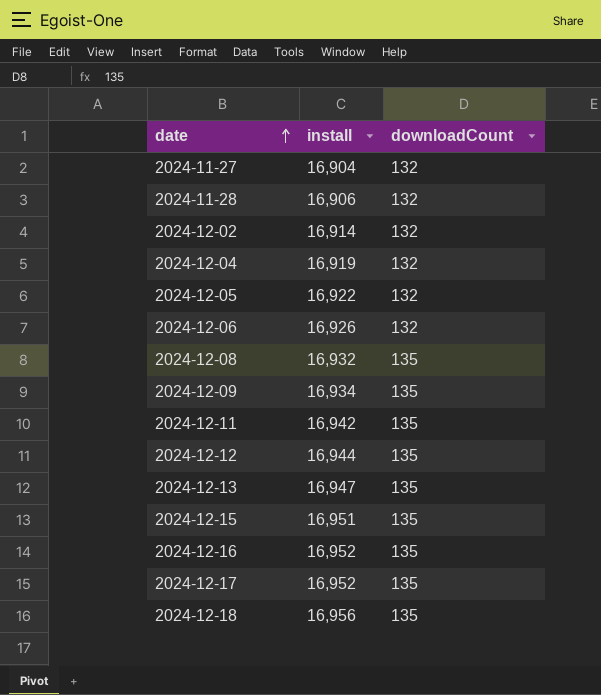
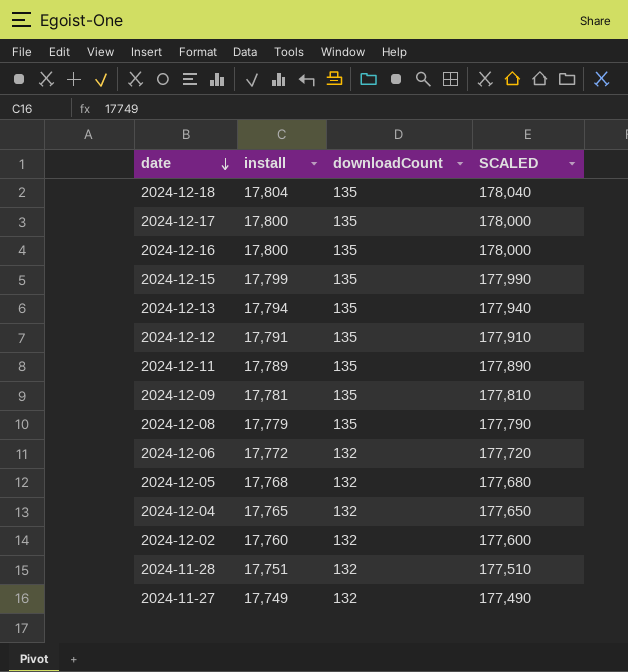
row order: date ascending -> date descending
column SCALED | formula: none -> [install] * 10
2024-12-18 | install: 16,956 -> 17,804
2024-12-17 | install: 16,952 -> 17,800
2024-12-16 | install: 16,952 -> 17,800
2024-12-15 | install: 16,951 -> 17,799
2024-12-13 | install: 16,947 -> 17,794
2024-12-12 | install: 16,944 -> 17,791
2024-12-11 | install: 16,942 -> 17,789
2024-12-09 | install: 16,934 -> 17,781
2024-12-08 | install: 16,932 -> 17,779
2024-12-06 | install: 16,926 -> 17,772
2024-12-05 | install: 16,922 -> 17,768
2024-12-04 | install: 16,919 -> 17,765
2024-12-02 | install: 16,914 -> 17,760
2024-11-28 | install: 16,906 -> 17,751
2024-11-27 | install: 16,904 -> 17,749

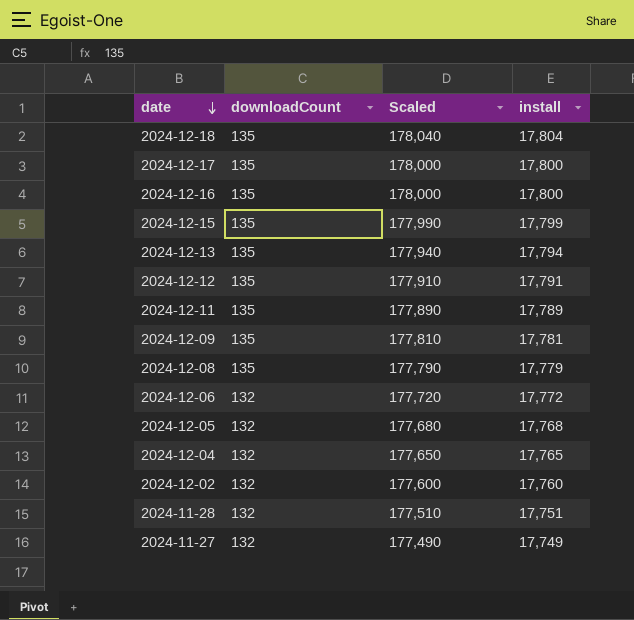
column name: SCALED -> Scaled
column install | position: 2 -> 4

